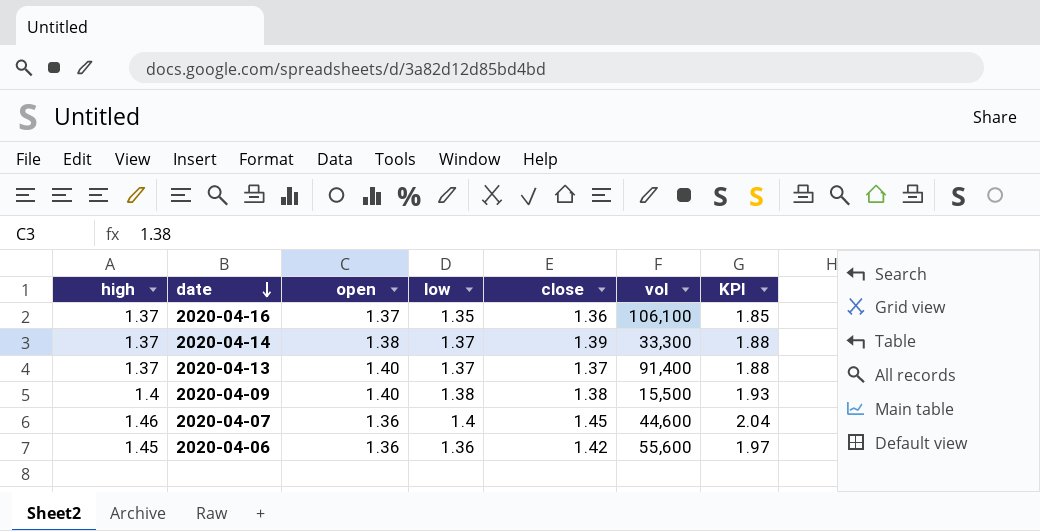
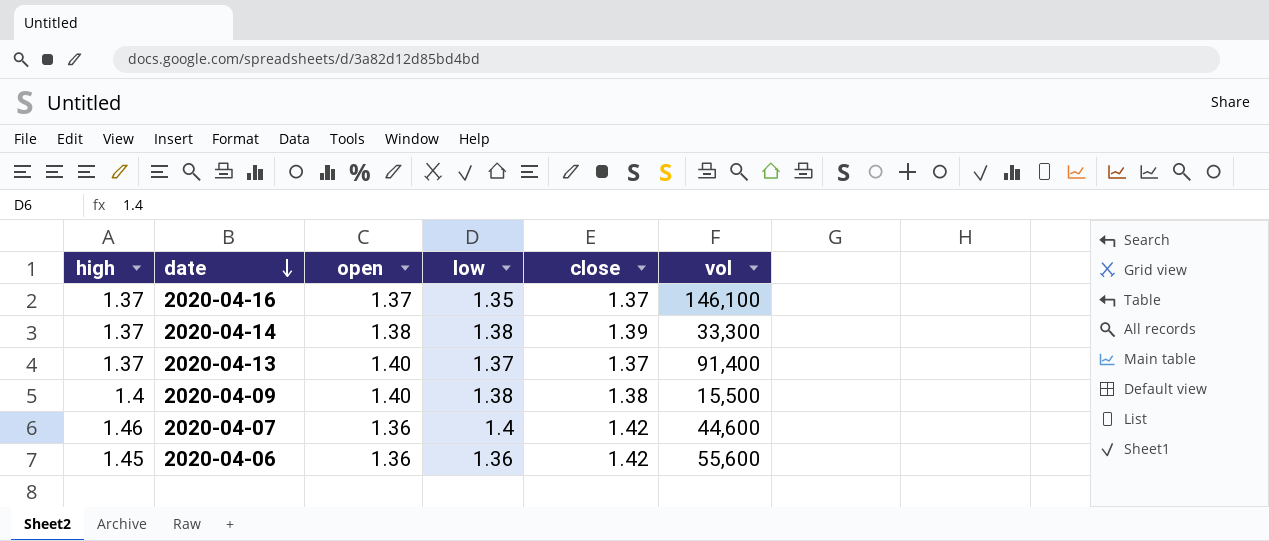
column KPI | formula: [high] * [low] -> none
2020-04-16 | close: 1.36 -> 1.37
2020-04-16 | vol: 106,100 -> 146,100
2020-04-14 | low: 1.37 -> 1.38
2020-04-07 | close: 1.45 -> 1.42

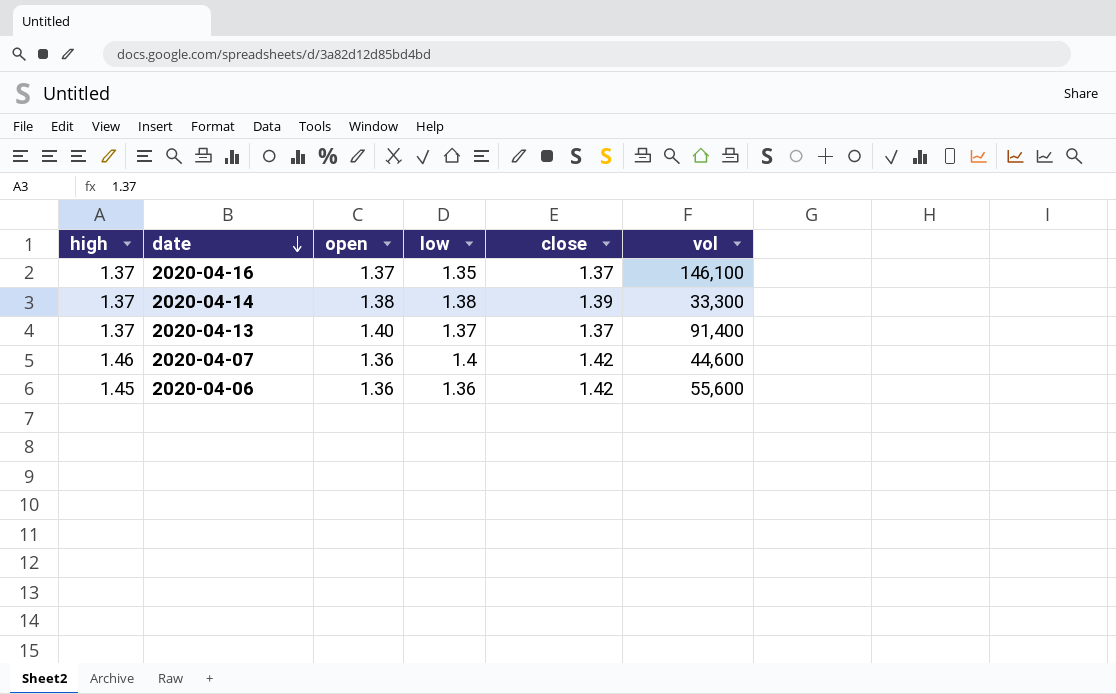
row 2020-04-09: 1.4 | 1.40 | 1.38 | 1.38 | 15,500 -> none

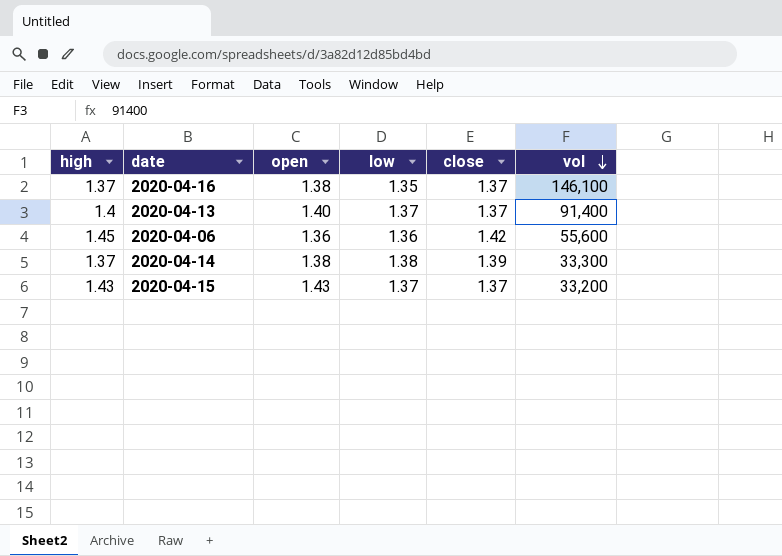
row order: date descending -> vol descending
row 2020-04-07: 1.46 | 1.36 | 1.4 | 1.42 | 44,600 -> none
2020-04-16 | open: 1.37 -> 1.38
2020-04-13 | high: 1.37 -> 1.4
row 2020-04-15: none -> 1.43 | 1.43 | 1.37 | 1.37 | 33,200

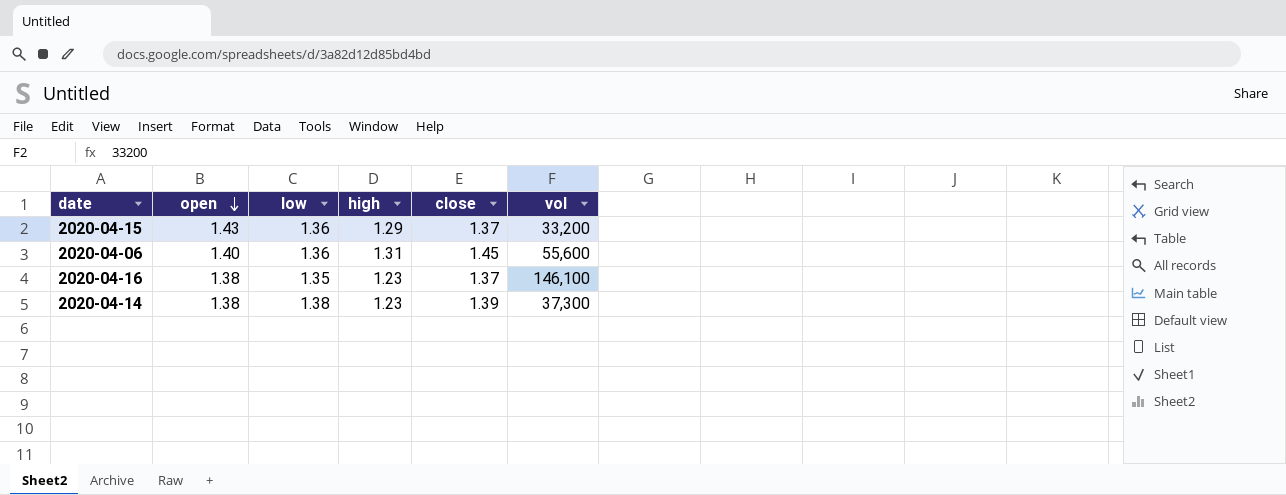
row order: vol descending -> open descending
column high | position: 1 -> 4
row 2020-04-13: 1.4 | 1.40 | 1.37 | 1.37 | 91,400 -> none
2020-04-15 | low: 1.37 -> 1.36
2020-04-15 | high: 1.43 -> 1.29
2020-04-06 | open: 1.36 -> 1.40
2020-04-06 | high: 1.45 -> 1.31
2020-04-06 | close: 1.42 -> 1.45
2020-04-16 | high: 1.37 -> 1.23
2020-04-14 | high: 1.37 -> 1.23
2020-04-14 | vol: 33,300 -> 37,300

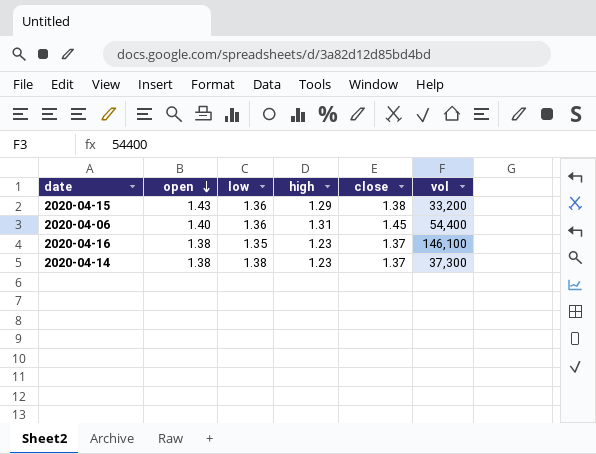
2020-04-15 | close: 1.37 -> 1.38
2020-04-06 | vol: 55,600 -> 54,400
2020-04-14 | close: 1.39 -> 1.37

